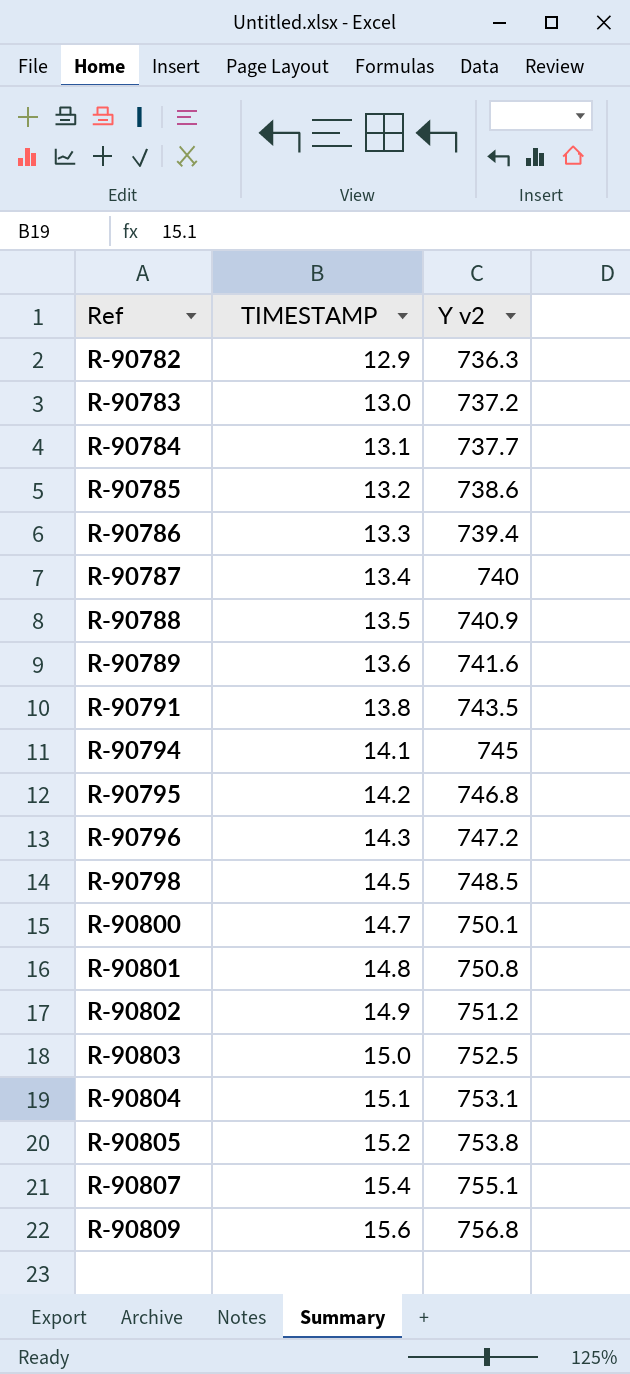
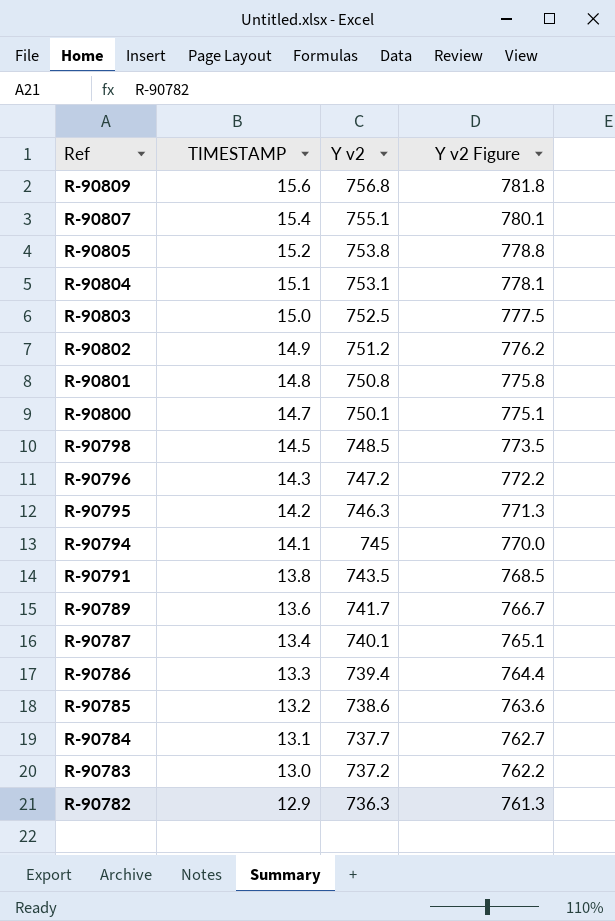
row order: Ref ascending -> Ref descending
column Y v2 Figure | formula: none -> [Y v2] + 25
row R-90788: 13.5 | 740.9 -> none
R-90795 | Y v2: 746.8 -> 746.3
R-90789 | Y v2: 741.6 -> 741.7
R-90787 | Y v2: 740 -> 740.1

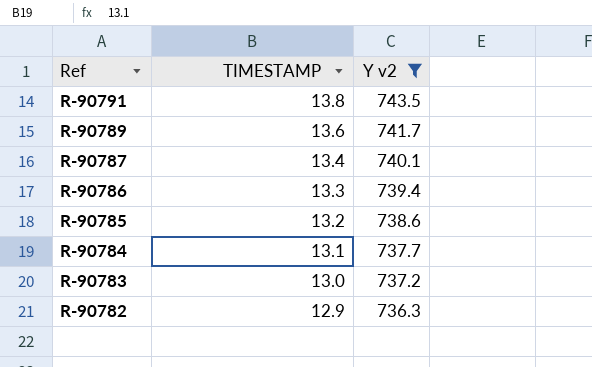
filter: none -> Y v2 <= 743.5
column Y v2 Figure | formula: [Y v2] + 25 -> none

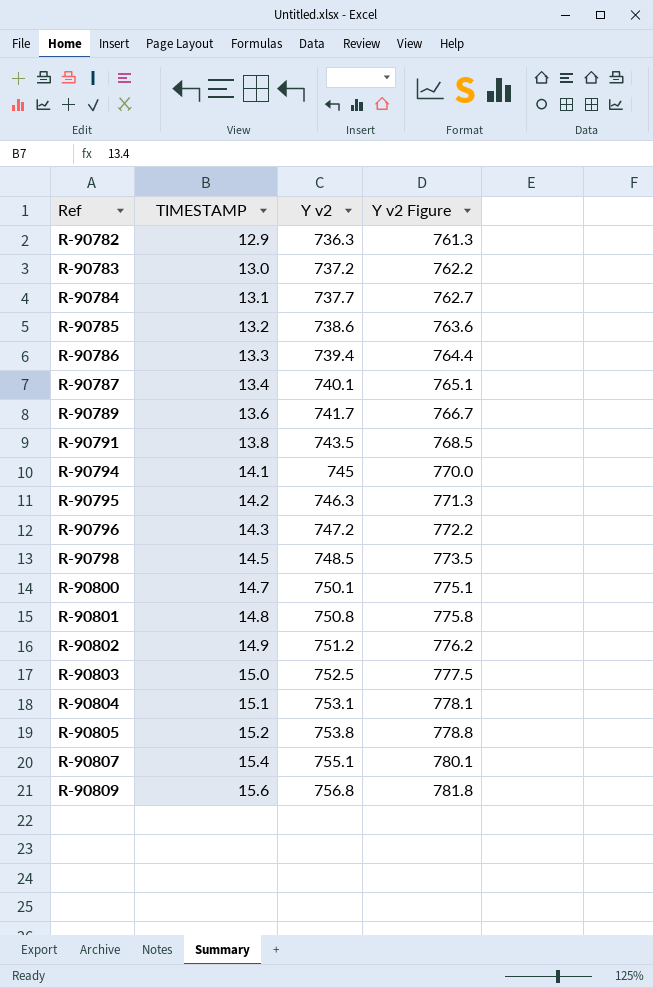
filter: Y v2 <= 743.5 -> none
row order: Ref descending -> Ref ascending
column Y v2 Figure | formula: none -> [Y v2] + 25

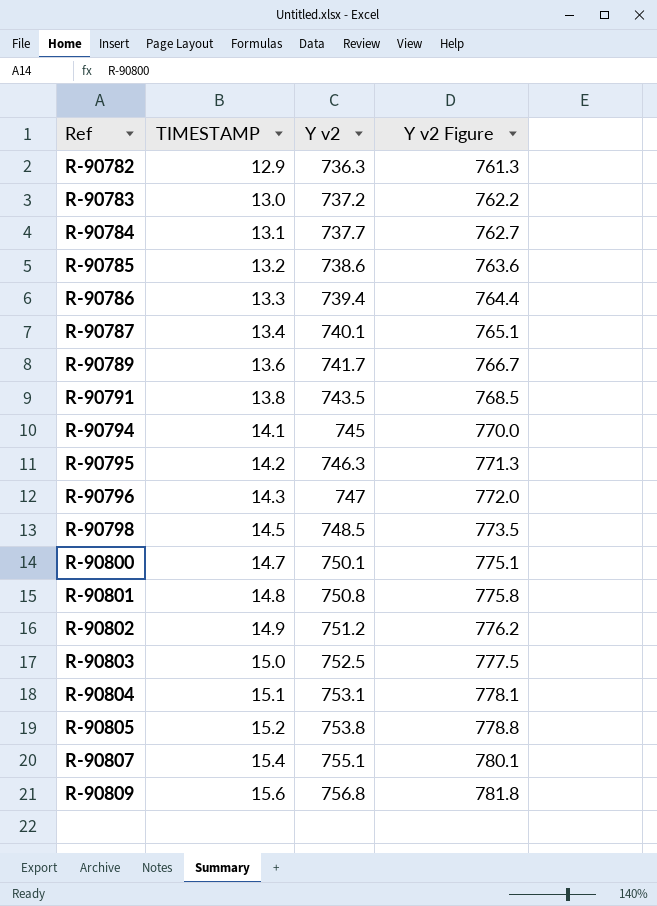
R-90796 | Y v2: 747.2 -> 747
R-90796 | Y v2 Figure: 772.2 -> 772.0

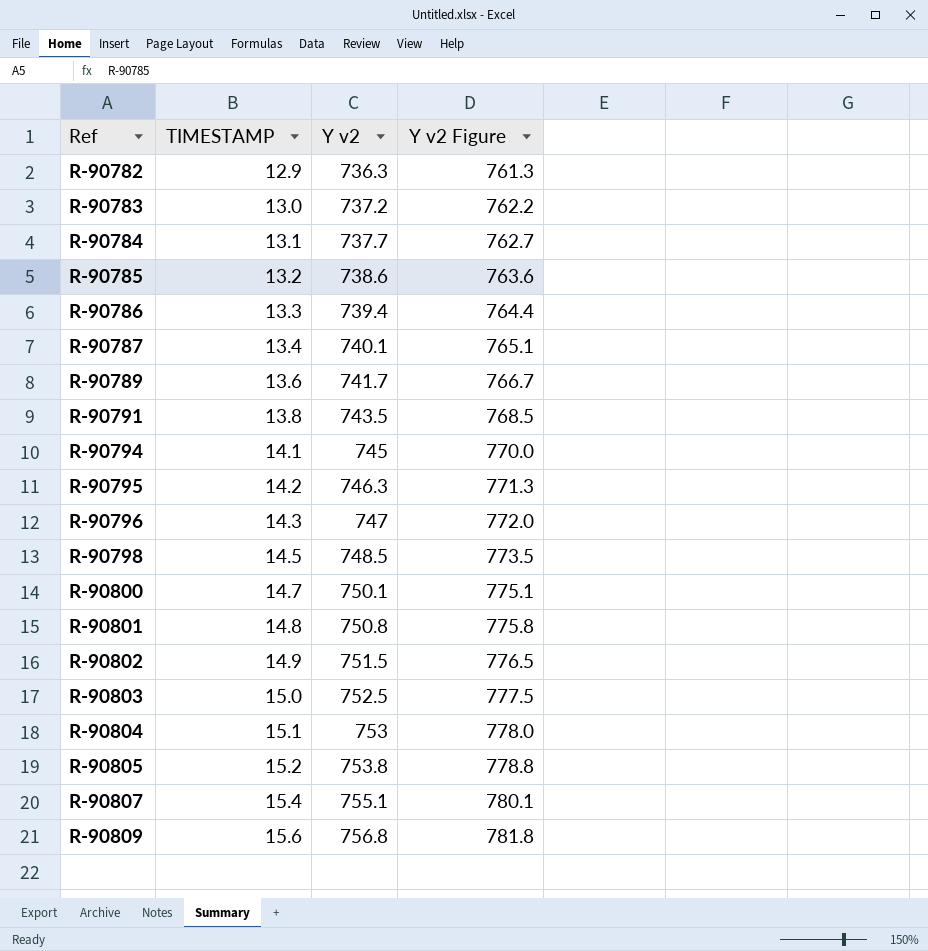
R-90802 | Y v2: 751.2 -> 751.5
R-90802 | Y v2 Figure: 776.2 -> 776.5
R-90804 | Y v2: 753.1 -> 753
R-90804 | Y v2 Figure: 778.1 -> 778.0

